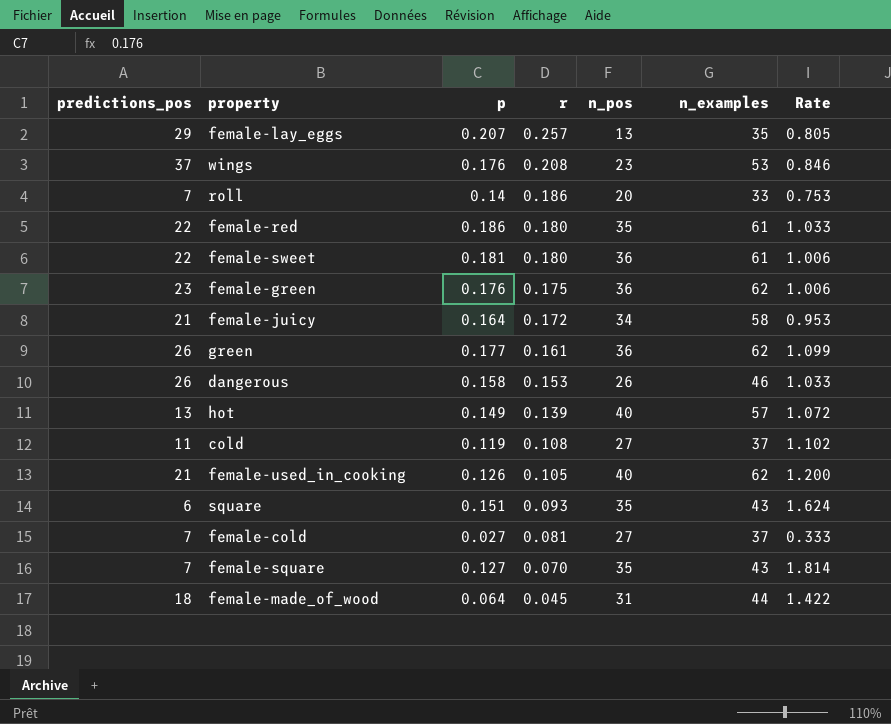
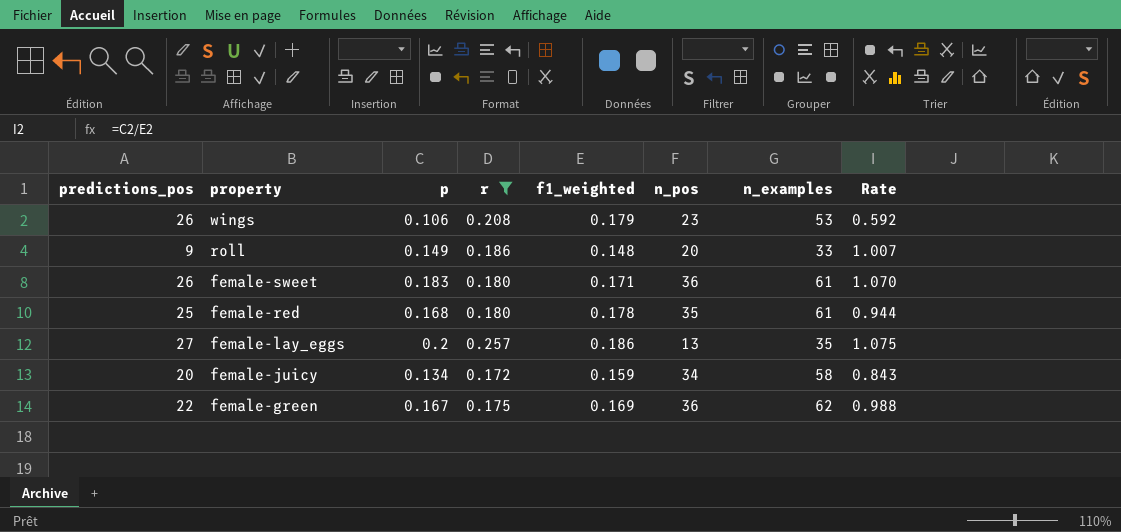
filter: none -> r >= 0.172
row order: r descending -> property descending
column f1_weighted | position: none -> 5
column Rate | formula: [p] / [r] -> [p] / [f1_weighted]
wings | predictions_pos: 37 -> 26
wings | p: 0.176 -> 0.106
roll | predictions_pos: 7 -> 9
roll | p: 0.14 -> 0.149
female-sweet | predictions_pos: 22 -> 26
female-sweet | p: 0.181 -> 0.183
female-red | predictions_pos: 22 -> 25
female-red | p: 0.186 -> 0.168
female-lay_eggs | predictions_pos: 29 -> 27
female-lay_eggs | p: 0.207 -> 0.2
female-juicy | predictions_pos: 21 -> 20
female-juicy | p: 0.164 -> 0.134
female-green | predictions_pos: 23 -> 22
female-green | p: 0.176 -> 0.167

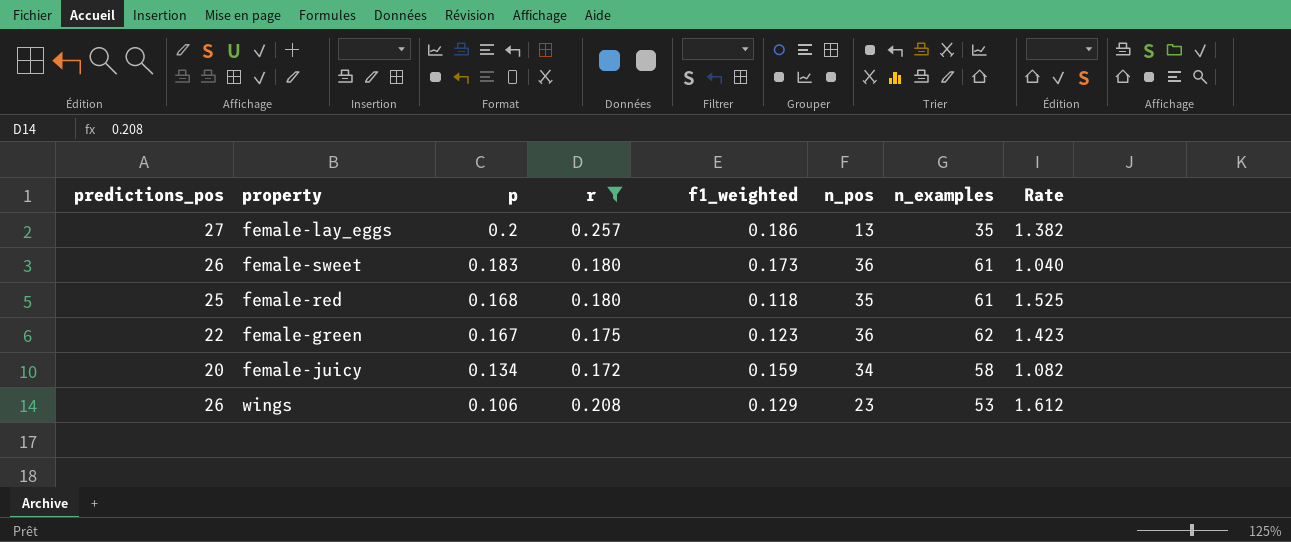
row order: property descending -> p descending
column Rate | formula: [p] / [f1_weighted] -> [r] / [f1_weighted]
row roll: 9 | 0.149 | 0.186 | 0.148 | 20 | 33 | 1.007 -> none
female-sweet | f1_weighted: 0.171 -> 0.173
female-red | f1_weighted: 0.178 -> 0.118
female-green | f1_weighted: 0.169 -> 0.123
wings | f1_weighted: 0.179 -> 0.129

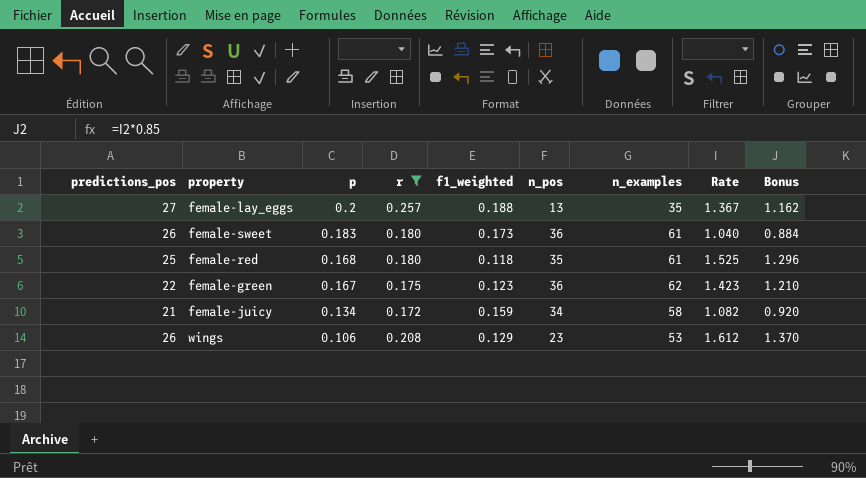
column Bonus | formula: none -> [Rate] * 0.85
female-lay_eggs | f1_weighted: 0.186 -> 0.188
female-lay_eggs | Rate: 1.382 -> 1.367
female-juicy | predictions_pos: 20 -> 21

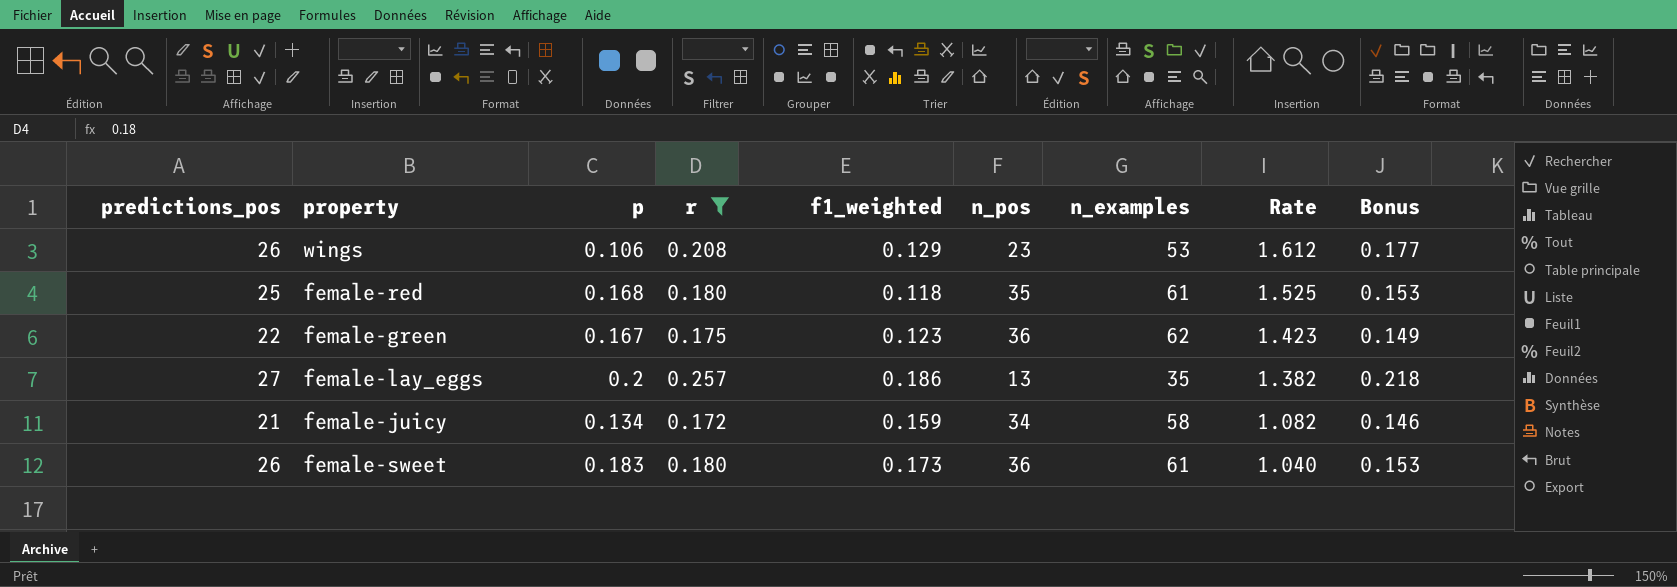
row order: p descending -> Rate descending
column Bonus | formula: [Rate] * 0.85 -> [r] * 0.85
female-lay_eggs | f1_weighted: 0.188 -> 0.186
female-lay_eggs | Rate: 1.367 -> 1.382

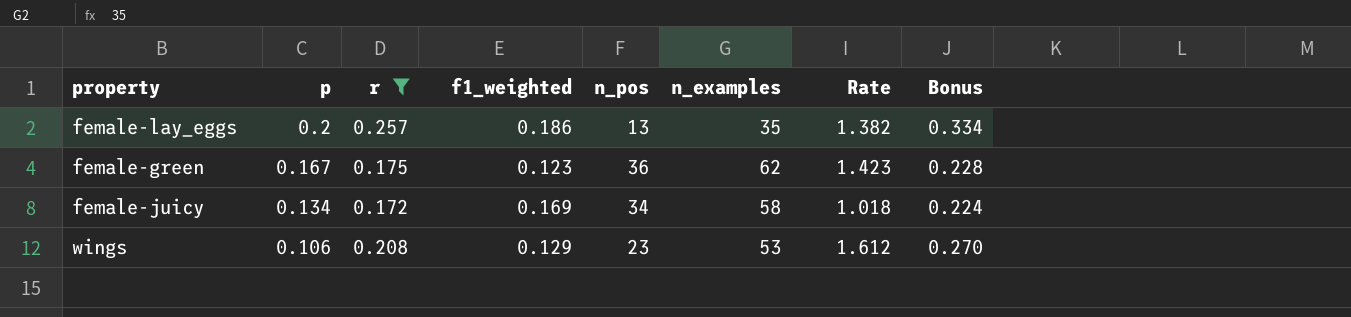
row order: Rate descending -> p descending
column predictions_pos | position: 1 -> none
column Bonus | formula: [r] * 0.85 -> [r] * 1.3
row female-red: 25 | 0.168 | 0.180 | 0.118 | 35 | 61 | 1.525 | 0.153 -> none
row female-sweet: 26 | 0.183 | 0.180 | 0.173 | 36 | 61 | 1.040 | 0.153 -> none
female-juicy | f1_weighted: 0.159 -> 0.169
female-juicy | Rate: 1.082 -> 1.018

